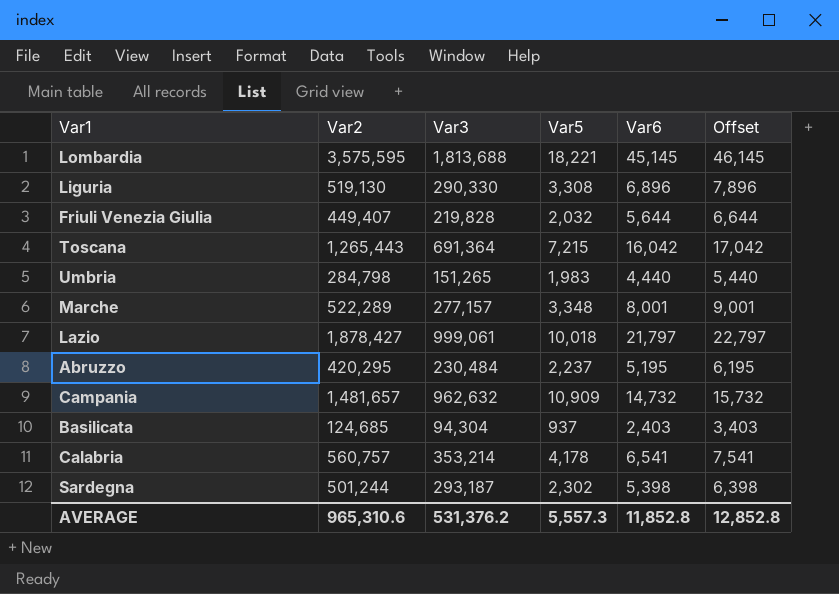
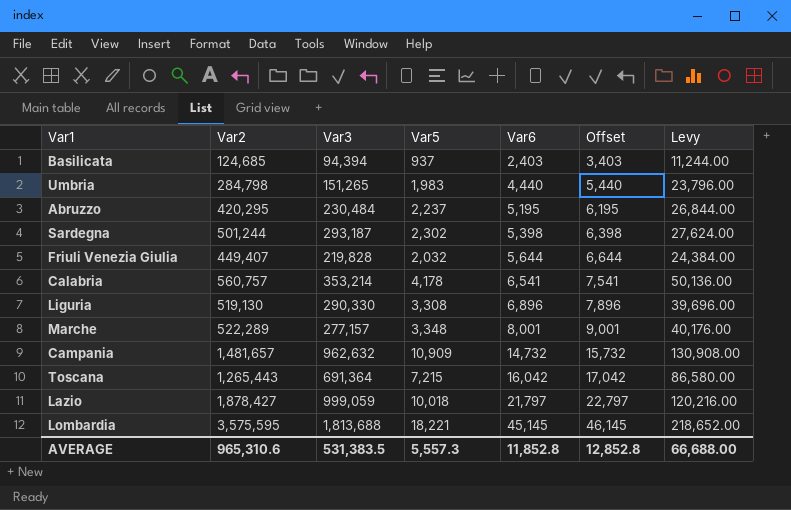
row order: none -> Var6 ascending
column Levy | formula: none -> [Var5] * 12
Basilicata | Var3: 94,304 -> 94,394
Lazio | Var3: 999,061 -> 999,059
AVERAGE | Var3: 531,376.2 -> 531,383.5

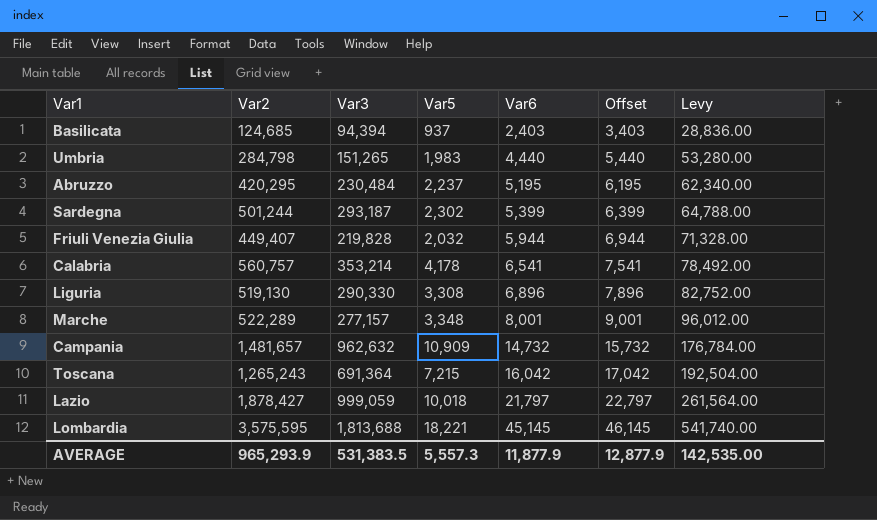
column Levy | formula: [Var5] * 12 -> [Var6] * 12
Sardegna | Var6: 5,398 -> 5,399
Sardegna | Offset: 6,398 -> 6,399
Friuli Venezia Giulia | Var6: 5,644 -> 5,944
Friuli Venezia Giulia | Offset: 6,644 -> 6,944
Toscana | Var2: 1,265,443 -> 1,265,243
AVERAGE | Var2: 965,310.6 -> 965,293.9
AVERAGE | Var6: 11,852.8 -> 11,877.9
AVERAGE | Offset: 12,852.8 -> 12,877.9
AVERAGE | Levy: 66,688.00 -> 142,535.00

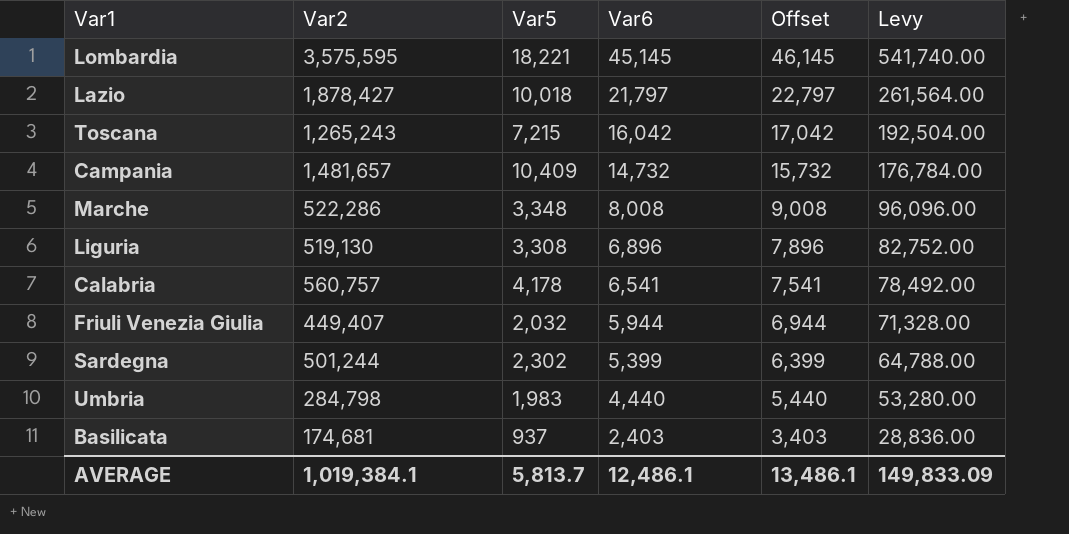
row order: Var6 ascending -> Var6 descending
column Var3 | position: 3 -> none
row Abruzzo: 420,295 | 230,484 | 2,237 | 5,195 | 6,195 | 62,340.00 -> none
Campania | Var5: 10,909 -> 10,409
Marche | Var2: 522,289 -> 522,286
Marche | Var6: 8,001 -> 8,008
Marche | Offset: 9,001 -> 9,008
Marche | Levy: 96,012.00 -> 96,096.00
Basilicata | Var2: 124,685 -> 174,681
AVERAGE | Var2: 965,293.9 -> 1,019,384.1
AVERAGE | Var5: 5,557.3 -> 5,813.7
AVERAGE | Var6: 11,877.9 -> 12,486.1
AVERAGE | Offset: 12,877.9 -> 13,486.1
AVERAGE | Levy: 142,535.00 -> 149,833.09

